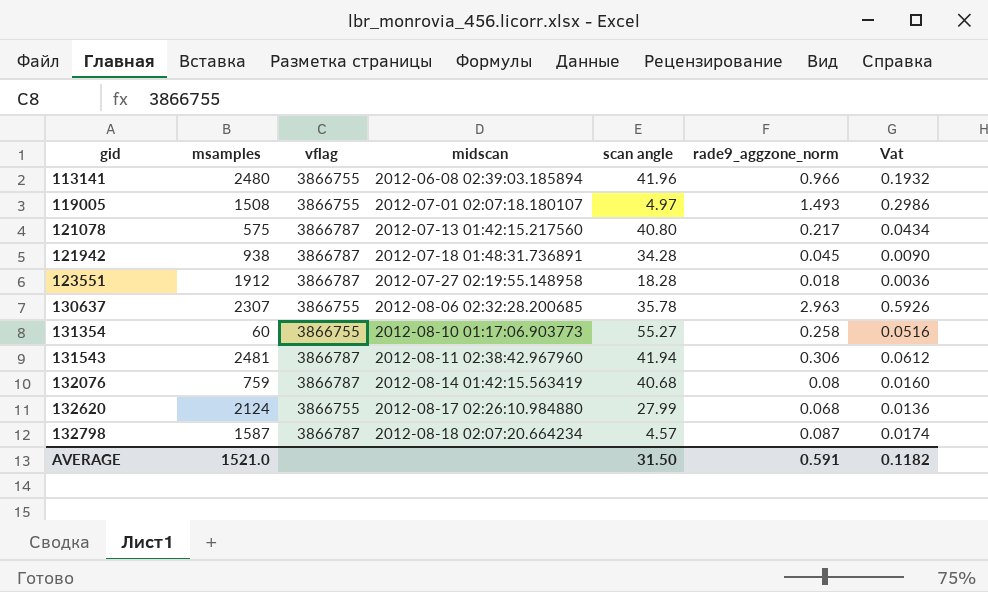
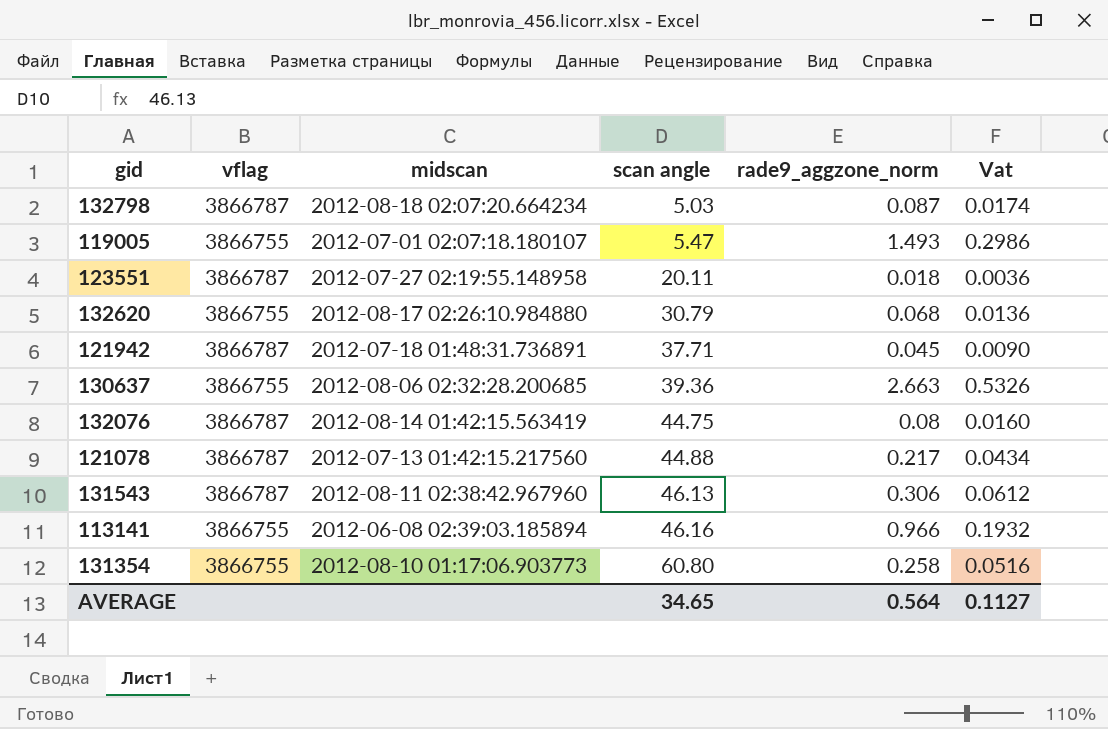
row order: gid ascending -> scan angle ascending
column msamples | position: 2 -> none
132798 | scan angle: 4.57 -> 5.03
119005 | scan angle: 4.97 -> 5.47
123551 | scan angle: 18.28 -> 20.11
132620 | scan angle: 27.99 -> 30.79
121942 | scan angle: 34.28 -> 37.71
130637 | scan angle: 35.78 -> 39.36
130637 | rade9_aggzone_norm: 2.963 -> 2.663
130637 | Vat: 0.5926 -> 0.5326
132076 | scan angle: 40.68 -> 44.75
121078 | scan angle: 40.80 -> 44.88
131543 | scan angle: 41.94 -> 46.13
113141 | scan angle: 41.96 -> 46.16
131354 | scan angle: 55.27 -> 60.80
AVERAGE | scan angle: 31.50 -> 34.65
AVERAGE | rade9_aggzone_norm: 0.591 -> 0.564
AVERAGE | Vat: 0.1182 -> 0.1127

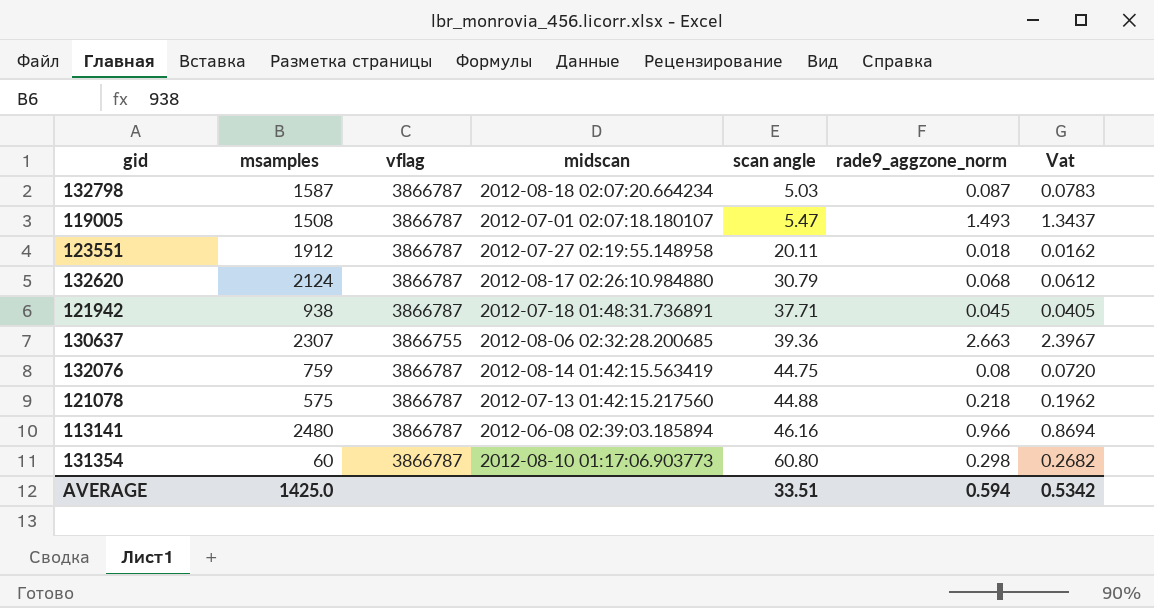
column msamples | position: none -> 2
column Vat | formula: [rade9_aggzone_norm] * 0.2 -> [rade9_aggzone_norm] * 0.9
row 131543: 3866787 | 2012-08-11 02:38:42.967960 | 46.13 | 0.306 | 0.0612 -> none
119005 | vflag: 3866755 -> 3866787
132620 | vflag: 3866755 -> 3866787
121078 | rade9_aggzone_norm: 0.217 -> 0.218
113141 | vflag: 3866755 -> 3866787
131354 | vflag: 3866755 -> 3866787
131354 | rade9_aggzone_norm: 0.258 -> 0.298
AVERAGE | scan angle: 34.65 -> 33.51
AVERAGE | rade9_aggzone_norm: 0.564 -> 0.594
AVERAGE | Vat: 0.1127 -> 0.5342

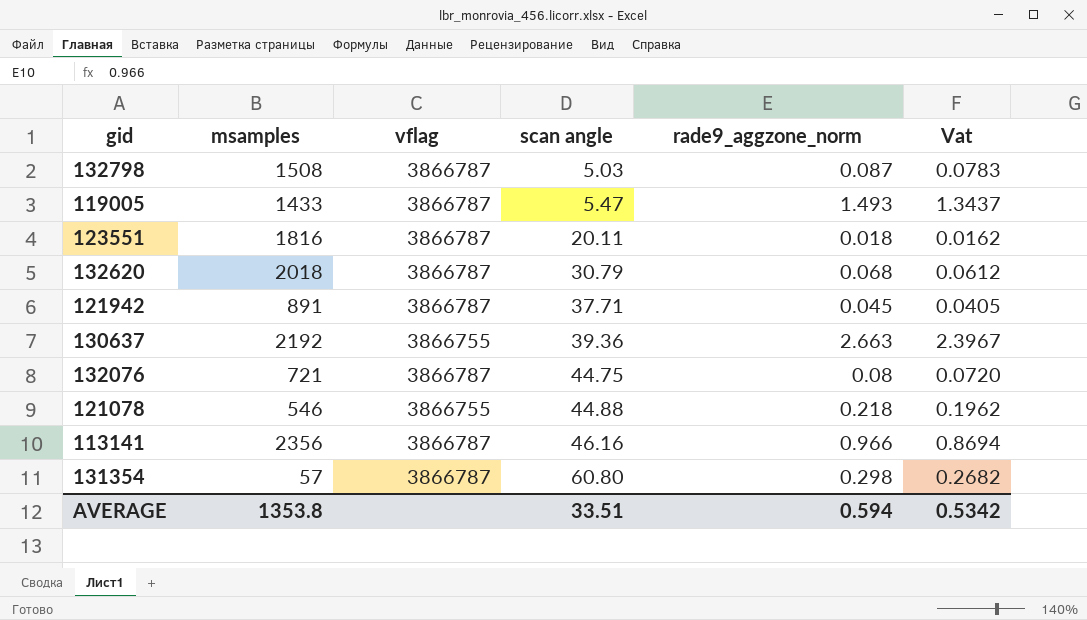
column midscan | position: 4 -> none
132798 | msamples: 1587 -> 1508
119005 | msamples: 1508 -> 1433
123551 | msamples: 1912 -> 1816
132620 | msamples: 2124 -> 2018
121942 | msamples: 938 -> 891
130637 | msamples: 2307 -> 2192
132076 | msamples: 759 -> 721
121078 | msamples: 575 -> 546
121078 | vflag: 3866787 -> 3866755
113141 | msamples: 2480 -> 2356
131354 | msamples: 60 -> 57
AVERAGE | msamples: 1425.0 -> 1353.8

